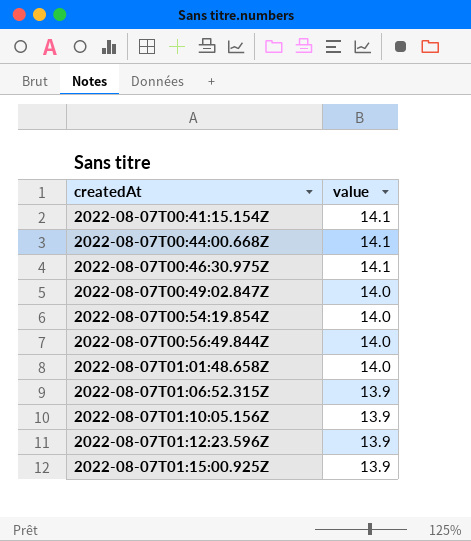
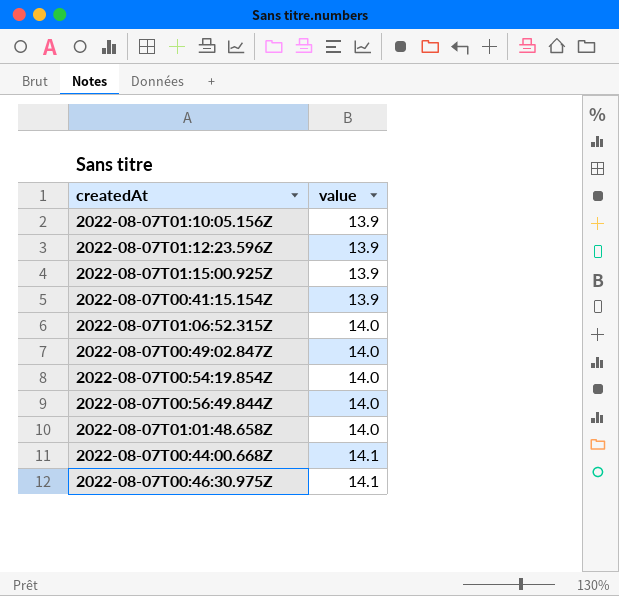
row order: createdAt ascending -> value ascending
2022-08-07T00:41:15.154Z | value: 14.1 -> 13.9
2022-08-07T01:06:52.315Z | value: 13.9 -> 14.0

